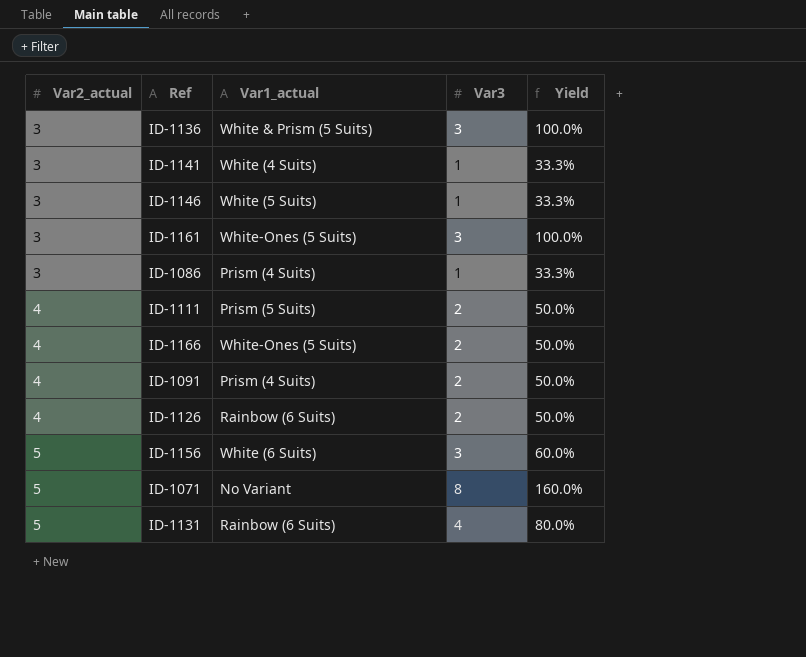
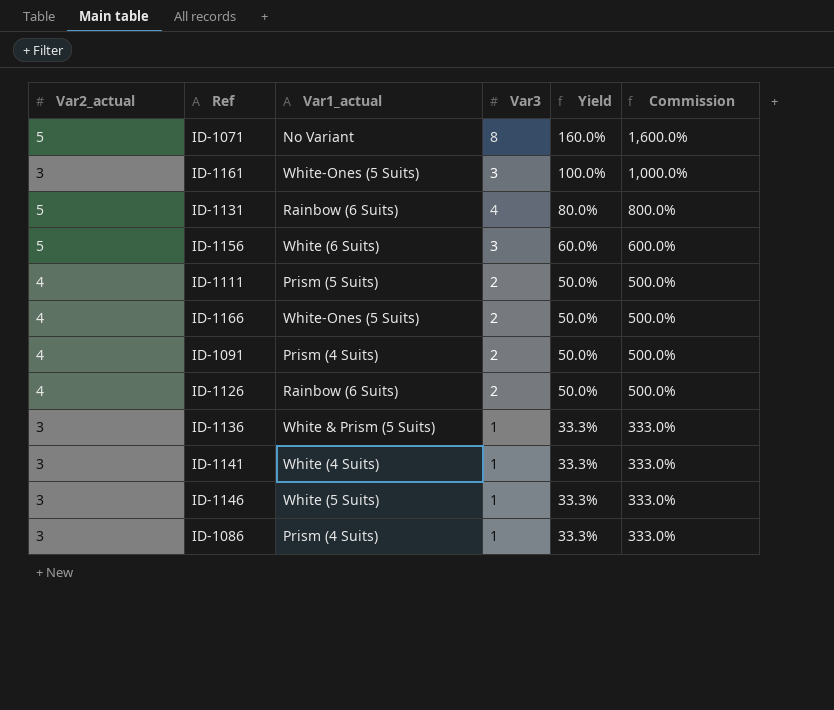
row order: Var2_actual ascending -> Yield descending
column Commission | formula: none -> [Yield] * 10
ID-1136 | Var3: 3 -> 1
ID-1136 | Yield: 100.0% -> 33.3%

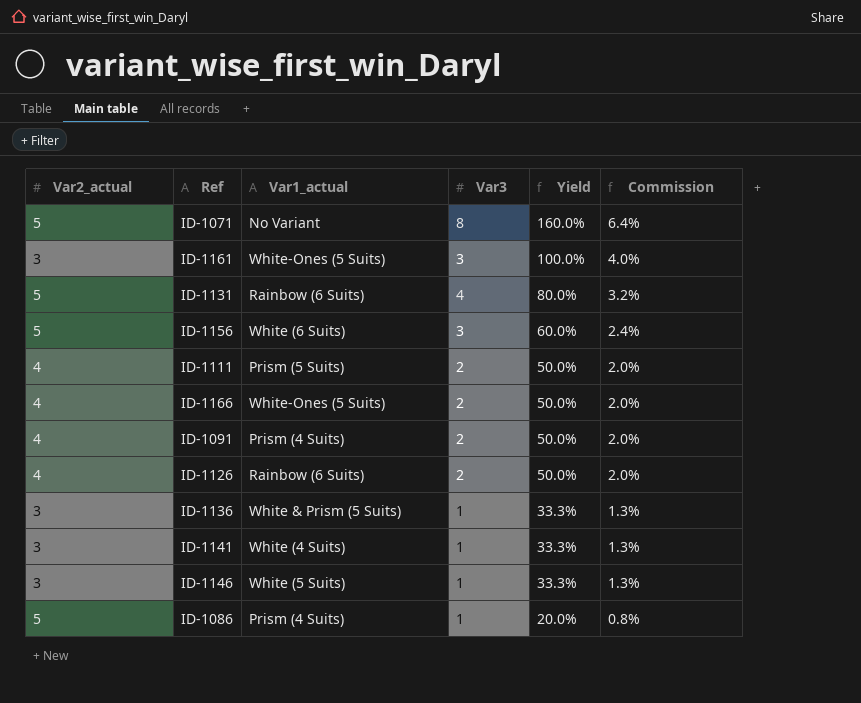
column Commission | formula: [Yield] * 10 -> [Yield] * 0.04
ID-1086 | Var2_actual: 3 -> 5
ID-1086 | Yield: 33.3% -> 20.0%

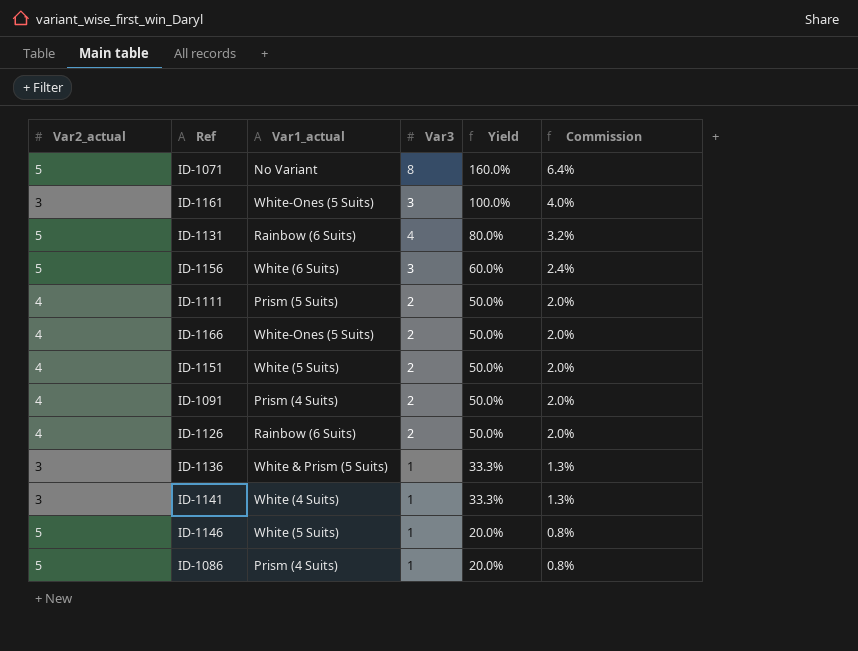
row ID-1151: none -> 4 | White (5 Suits) | 2 | 50.0% | 2.0%
ID-1146 | Var2_actual: 3 -> 5
ID-1146 | Yield: 33.3% -> 20.0%
ID-1146 | Commission: 1.3% -> 0.8%

